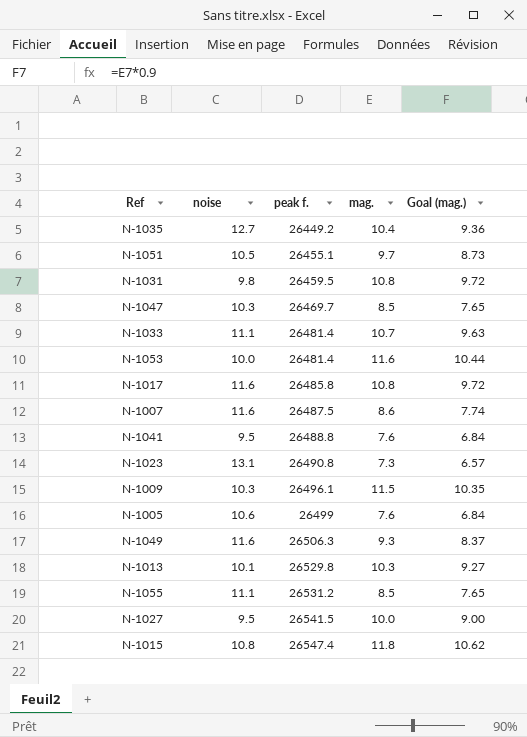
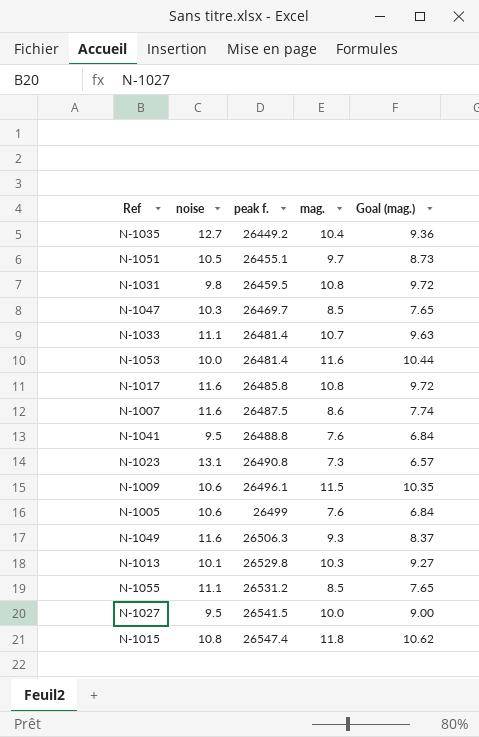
N-1009 | noise: 10.3 -> 10.6

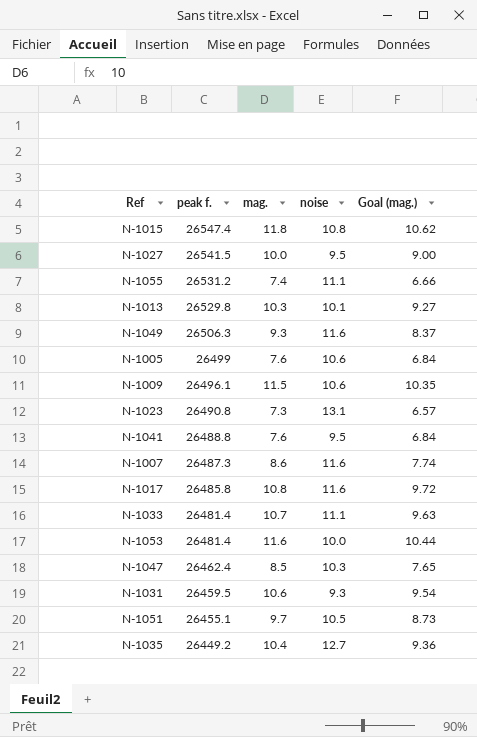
row order: peak f. ascending -> peak f. descending
column noise | position: 2 -> 4
N-1055 | mag.: 8.5 -> 7.4
N-1055 | Goal (mag.): 7.65 -> 6.66
N-1007 | peak f.: 26487.5 -> 26487.3
N-1047 | peak f.: 26469.7 -> 26462.4
N-1031 | mag.: 10.8 -> 10.6
N-1031 | noise: 9.8 -> 9.3
N-1031 | Goal (mag.): 9.72 -> 9.54

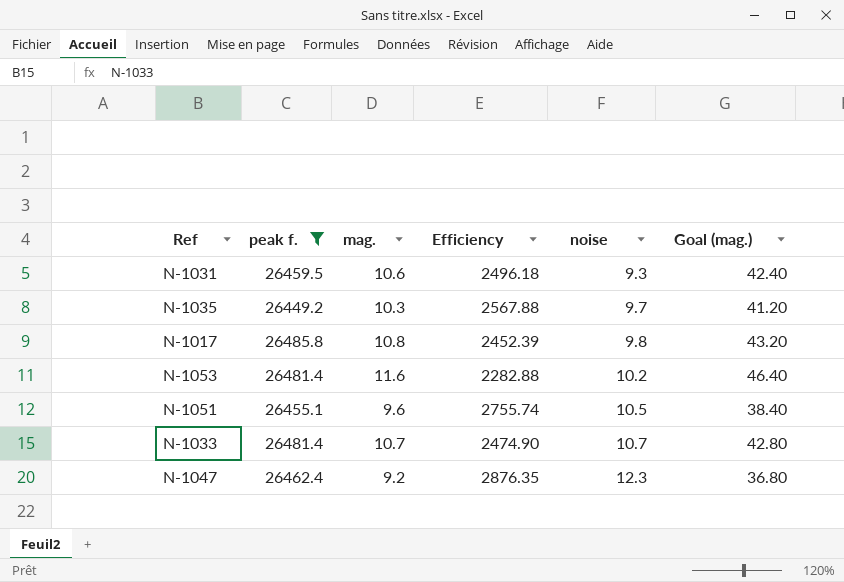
filter: none -> peak f. <= 26485.8
row order: peak f. descending -> noise ascending
column Efficiency | formula: none -> [peak f.] / [mag.]
column Goal (mag.) | formula: [mag.] * 0.9 -> [mag.] * 4
N-1035 | mag.: 10.4 -> 10.3
N-1035 | noise: 12.7 -> 9.7
N-1017 | noise: 11.6 -> 9.8
N-1053 | noise: 10.0 -> 10.2
N-1051 | mag.: 9.7 -> 9.6
N-1033 | noise: 11.1 -> 10.7
N-1047 | mag.: 8.5 -> 9.2
N-1047 | noise: 10.3 -> 12.3

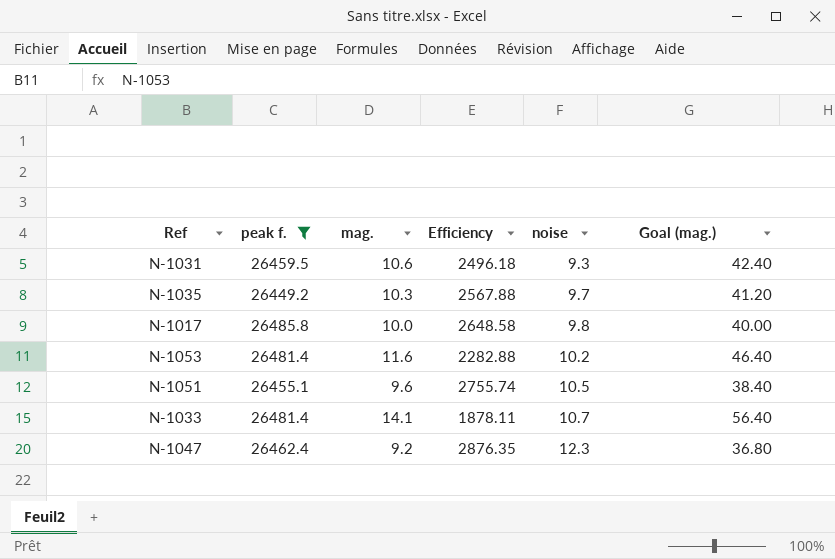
N-1017 | mag.: 10.8 -> 10.0
N-1017 | Efficiency: 2452.39 -> 2648.58
N-1017 | Goal (mag.): 43.20 -> 40.00
N-1033 | mag.: 10.7 -> 14.1
N-1033 | Efficiency: 2474.90 -> 1878.11
N-1033 | Goal (mag.): 42.80 -> 56.40

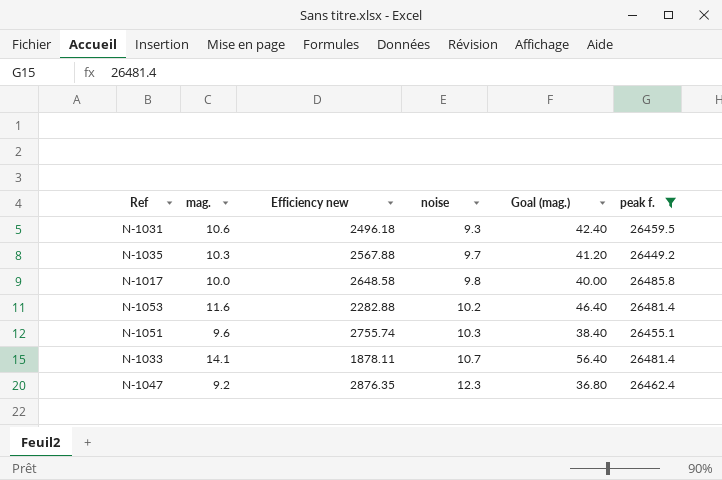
column name: Efficiency -> Efficiency new
column peak f. | position: 2 -> 6
N-1051 | noise: 10.5 -> 10.3

